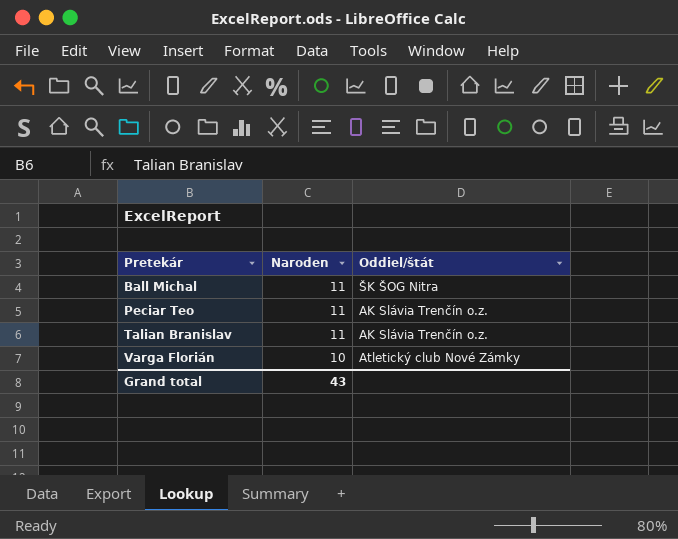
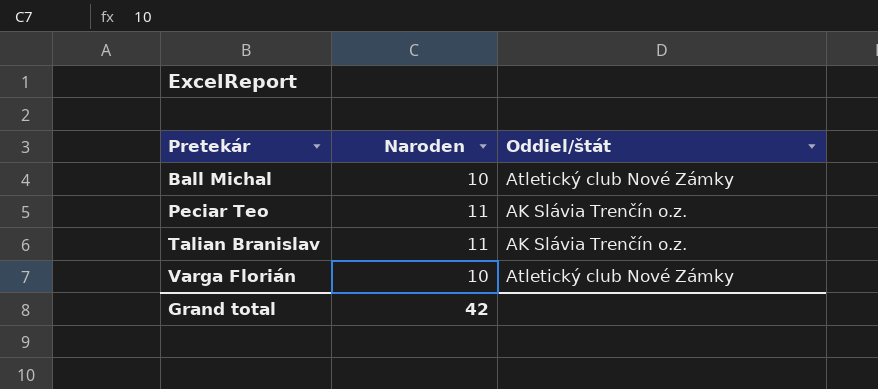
Ball Michal | Naroden: 11 -> 10
Ball Michal | Oddiel/štát: ŠK ŠOG Nitra -> Atletický club Nové Zámky
Grand total | Naroden: 43 -> 42

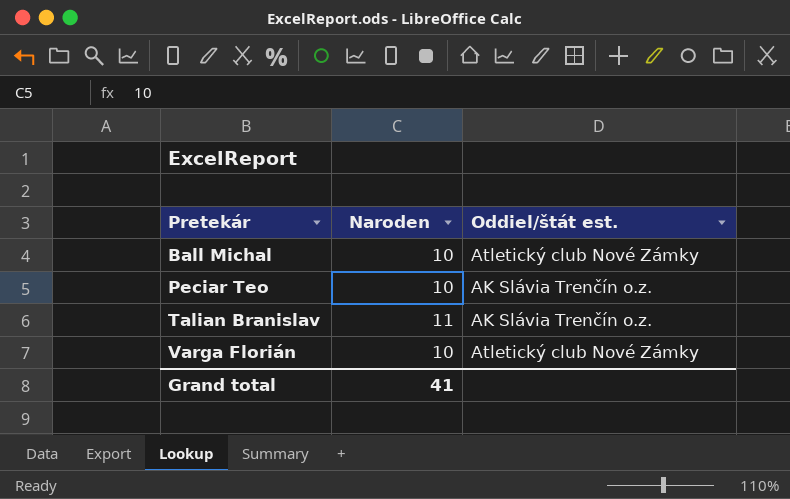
column name: Oddiel/štát -> Oddiel/štát est.
Peciar Teo | Naroden: 11 -> 10
Grand total | Naroden: 42 -> 41

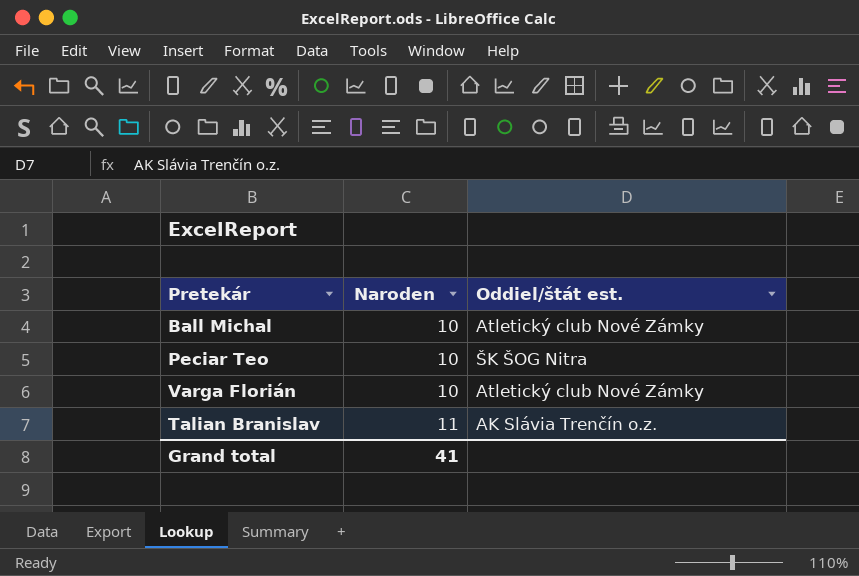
row order: Pretekár ascending -> Naroden ascending
Peciar Teo | Oddiel/štát est.: AK Slávia Trenčín o.z. -> ŠK ŠOG Nitra

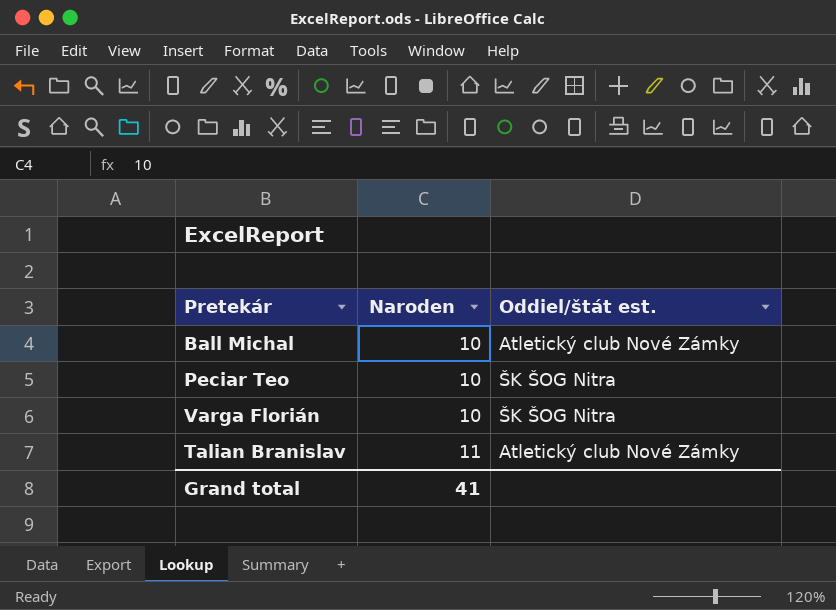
Varga Florián | Oddiel/štát est.: Atletický club Nové Zámky -> ŠK ŠOG Nitra
Talian Branislav | Oddiel/štát est.: AK Slávia Trenčín o.z. -> Atletický club Nové Zámky

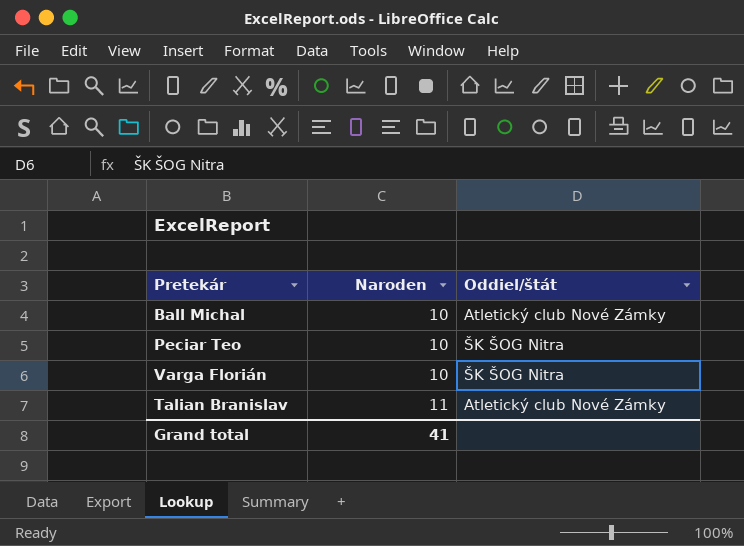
column name: Oddiel/štát est. -> Oddiel/štát

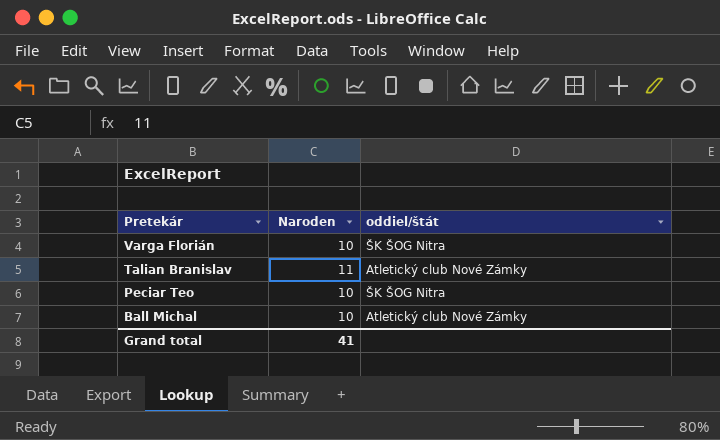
row order: Naroden ascending -> Pretekár descending
column name: Oddiel/štát -> oddiel/štát

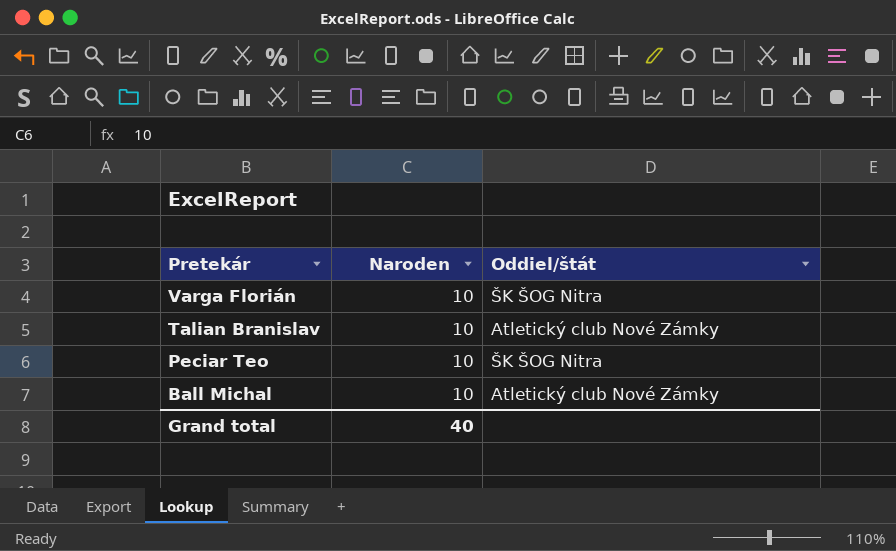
column name: oddiel/štát -> Oddiel/štát
Talian Branislav | Naroden: 11 -> 10
Grand total | Naroden: 41 -> 40

